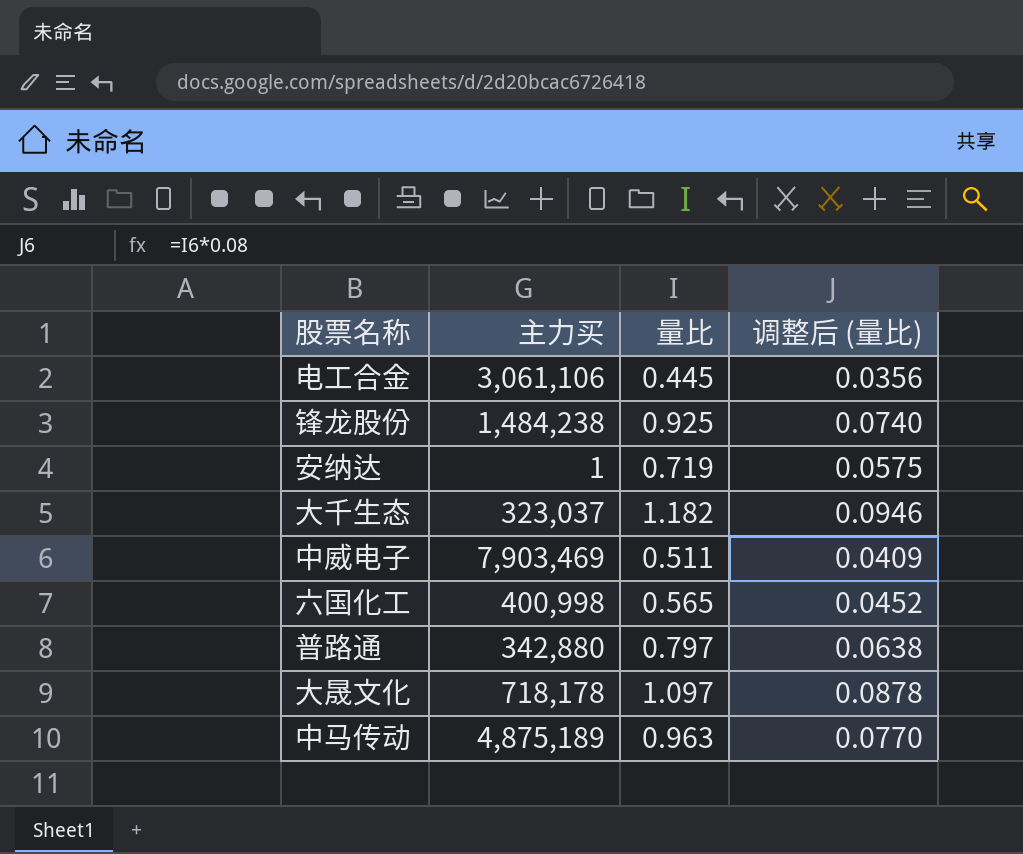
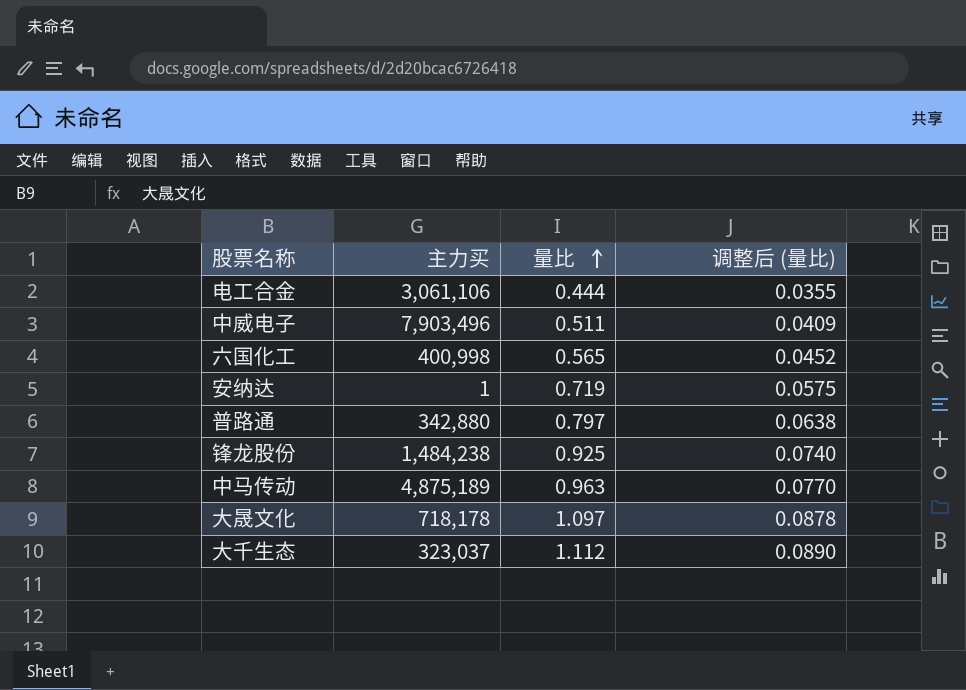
row order: none -> 量比 ascending
电工合金 | 量比: 0.445 -> 0.444
电工合金 | 调整后 (量比): 0.0356 -> 0.0355
中威电子 | 主力买: 7,903,469 -> 7,903,496
大千生态 | 量比: 1.182 -> 1.112
大千生态 | 调整后 (量比): 0.0946 -> 0.0890

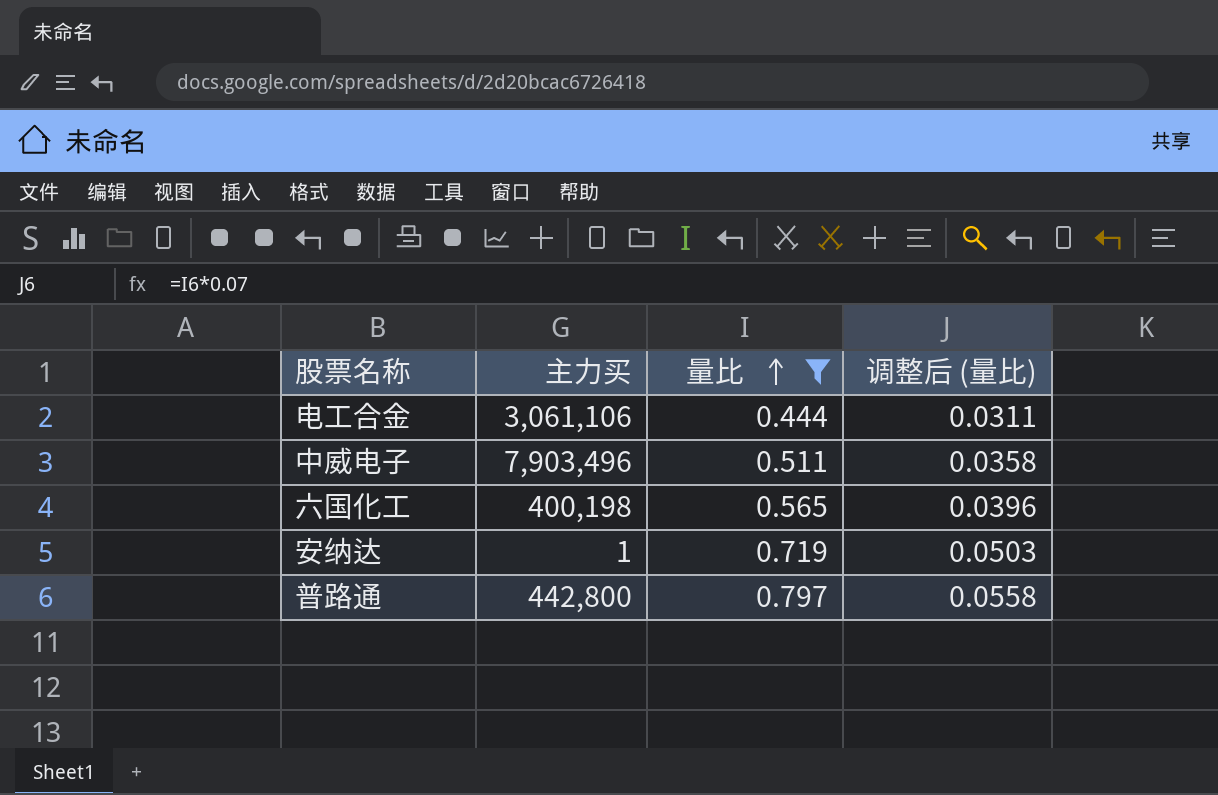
filter: none -> 量比 <= 0.797
column 调整后 (量比) | formula: [量比] * 0.08 -> [量比] * 0.07
六国化工 | 主力买: 400,998 -> 400,198
普路通 | 主力买: 342,880 -> 442,800

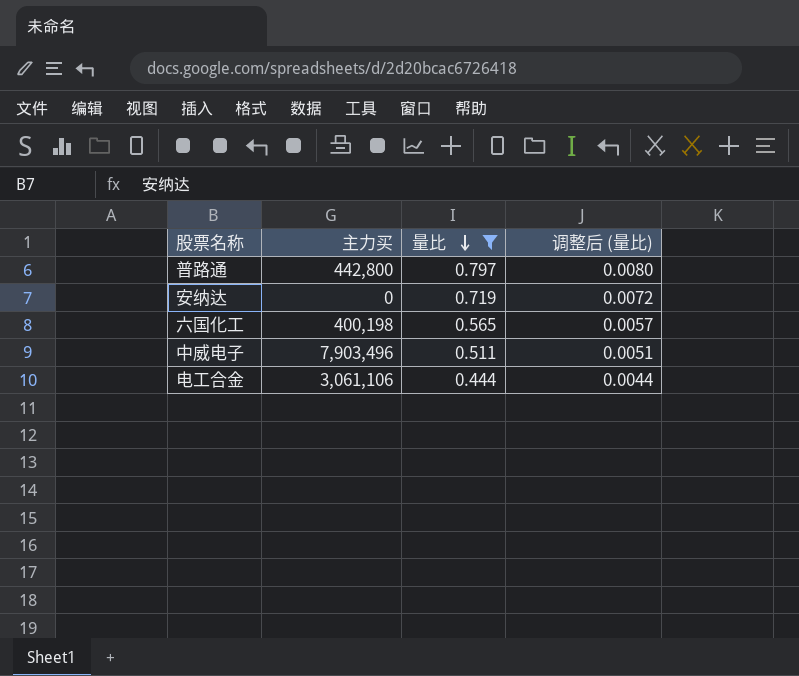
row order: 量比 ascending -> 量比 descending
column 调整后 (量比) | formula: [量比] * 0.07 -> [量比] * 0.01
安纳达 | 主力买: 1 -> 0

